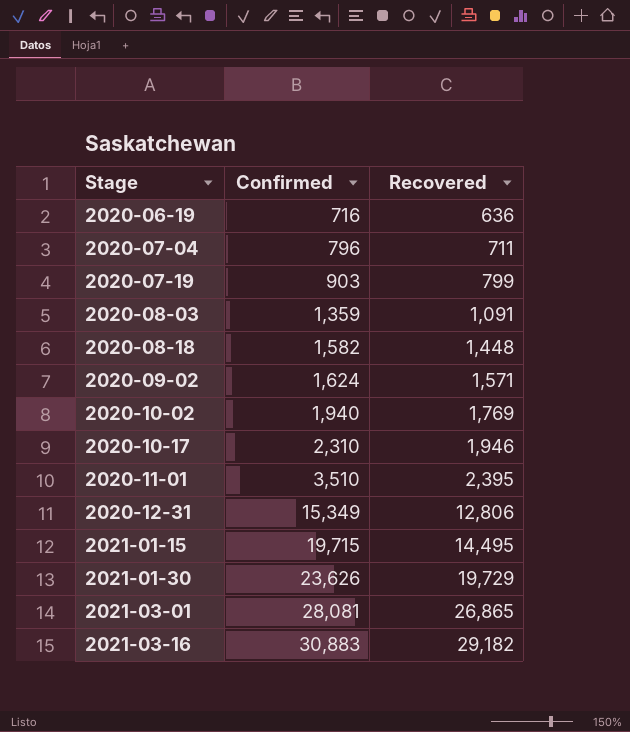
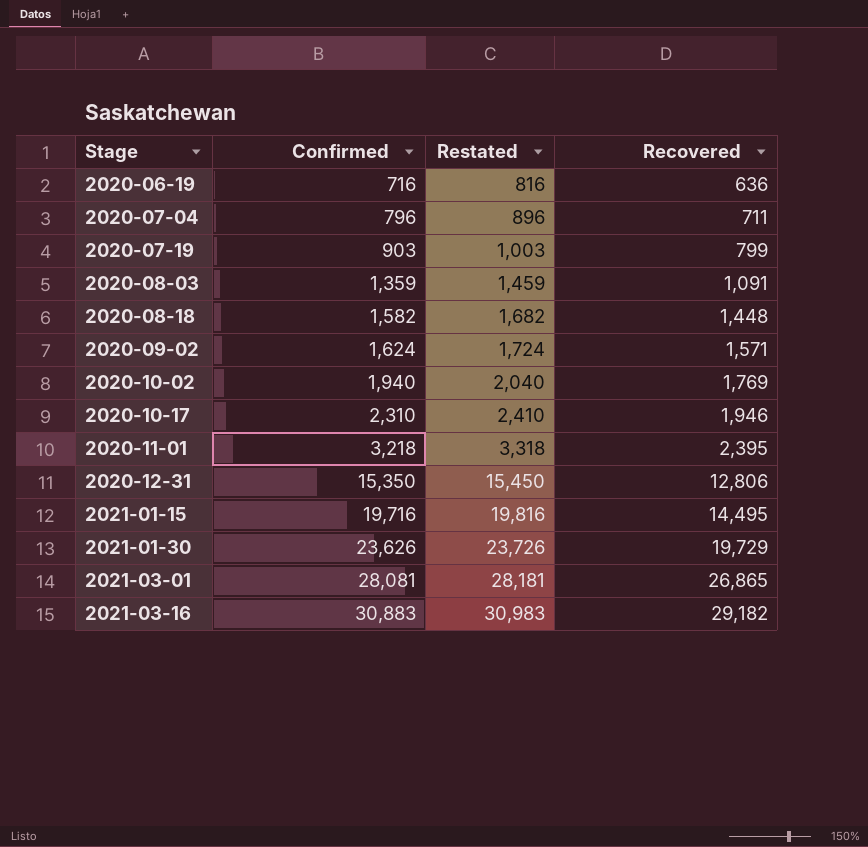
column Restated | formula: none -> [Confirmed] + 100
2020-11-01 | Confirmed: 3,510 -> 3,218
2020-12-31 | Confirmed: 15,349 -> 15,350
2021-01-15 | Confirmed: 19,715 -> 19,716

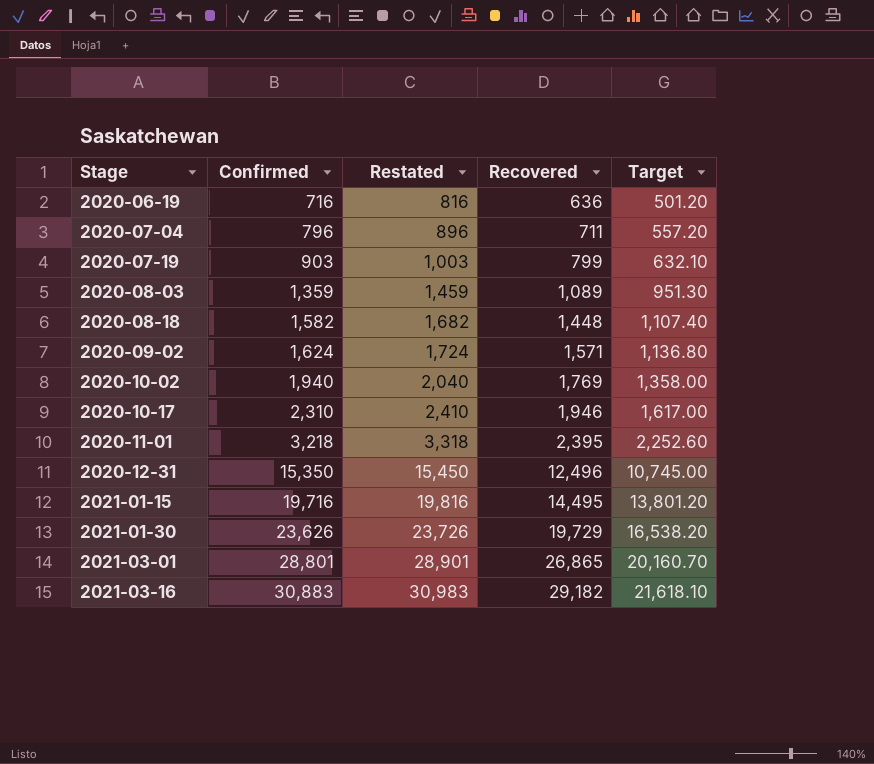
column Target | formula: none -> [Confirmed] * 0.7
2020-08-03 | Recovered: 1,091 -> 1,089
2020-12-31 | Recovered: 12,806 -> 12,496
2021-03-01 | Confirmed: 28,081 -> 28,801
2021-03-01 | Restated: 28,181 -> 28,901

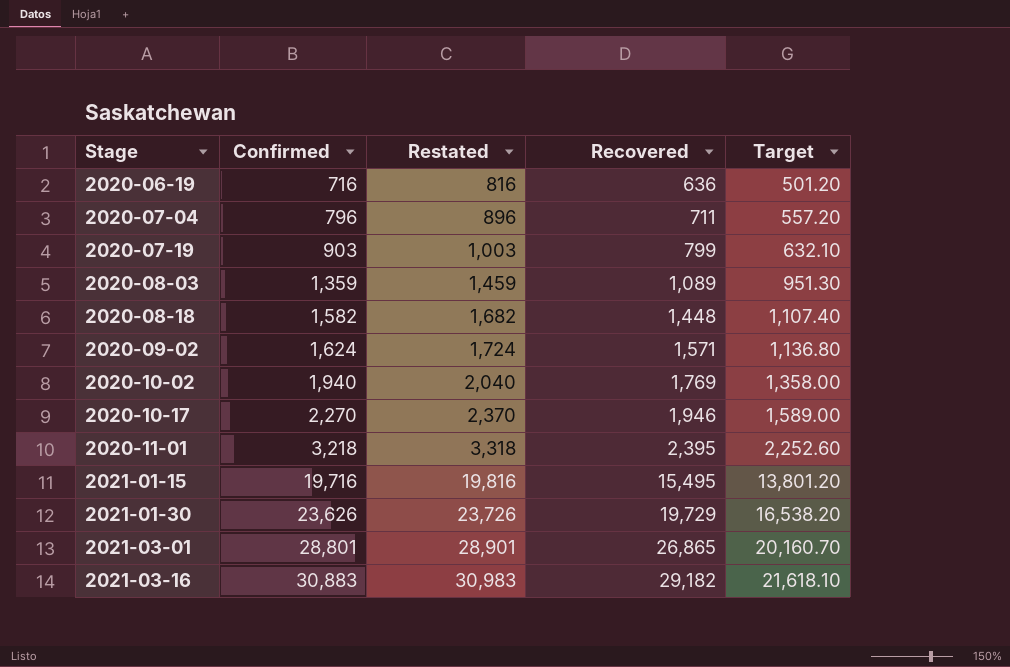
row 2020-12-31: 15,350 | 15,450 | 12,496 | 10,745.00 -> none
2020-10-17 | Confirmed: 2,310 -> 2,270
2020-10-17 | Restated: 2,410 -> 2,370
2020-10-17 | Target: 1,617.00 -> 1,589.00
2021-01-15 | Recovered: 14,495 -> 15,495

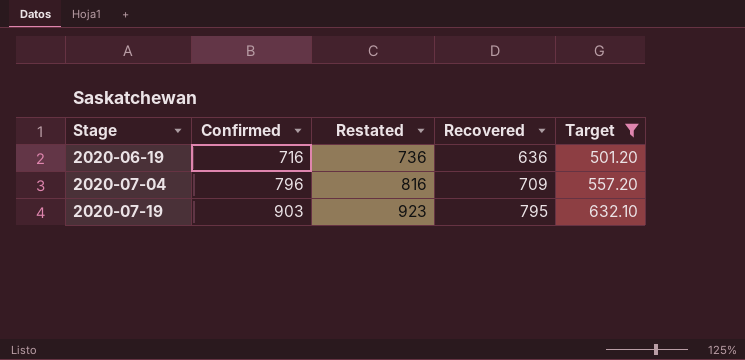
filter: none -> Target <= 632.10
column Restated | formula: [Confirmed] + 100 -> [Confirmed] + 20
2020-07-04 | Recovered: 711 -> 709
2020-07-19 | Recovered: 799 -> 795

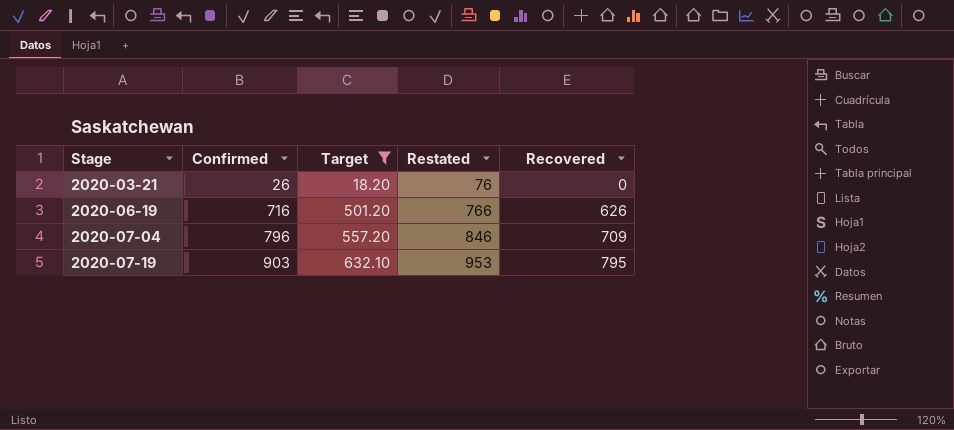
column Target | position: 5 -> 3
column Restated | formula: [Confirmed] + 20 -> [Confirmed] + 50
row 2020-03-21: none -> 26 | 18.20 | 76 | 0
2020-06-19 | Recovered: 636 -> 626

